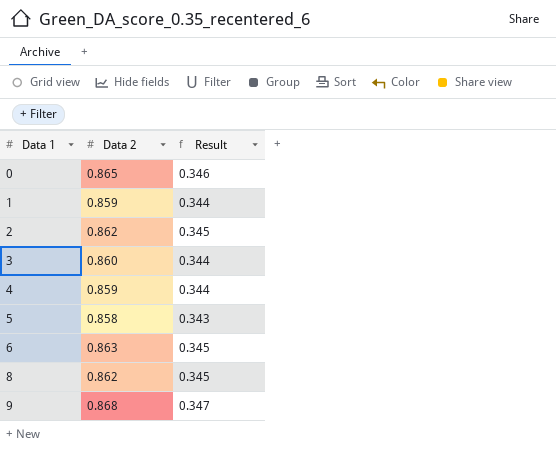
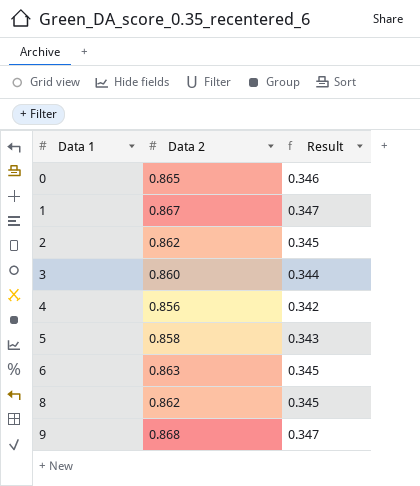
1 | Data 2: 0.859 -> 0.867
1 | Result: 0.344 -> 0.347
4 | Data 2: 0.859 -> 0.856
4 | Result: 0.344 -> 0.342

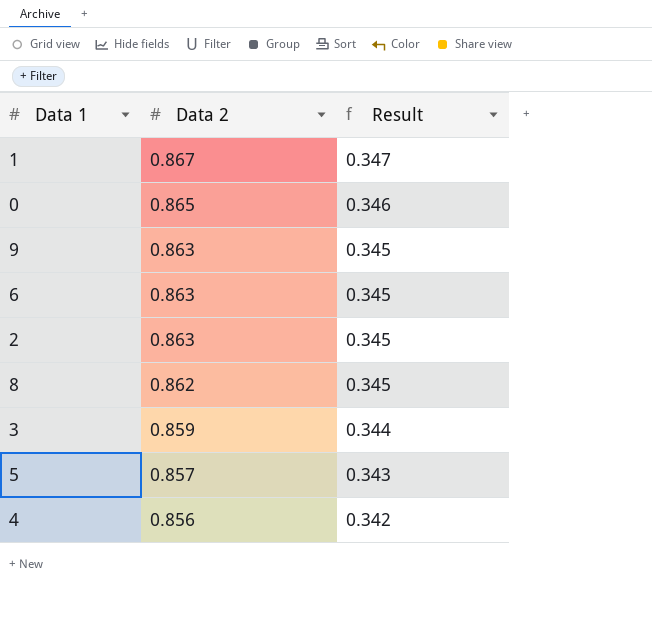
row order: Data 1 ascending -> Data 2 descending
9 | Data 2: 0.868 -> 0.863
9 | Result: 0.347 -> 0.345
2 | Data 2: 0.862 -> 0.863
3 | Data 2: 0.860 -> 0.859
5 | Data 2: 0.858 -> 0.857

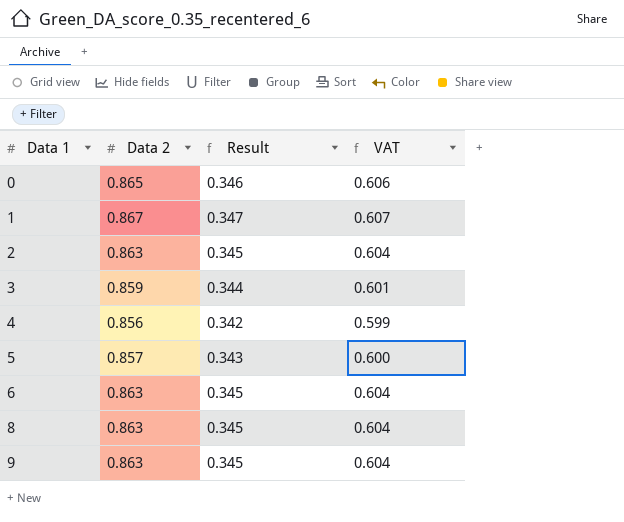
row order: Data 2 descending -> Data 1 ascending
column VAT | formula: none -> [Data 2] * 0.7
8 | Data 2: 0.862 -> 0.863

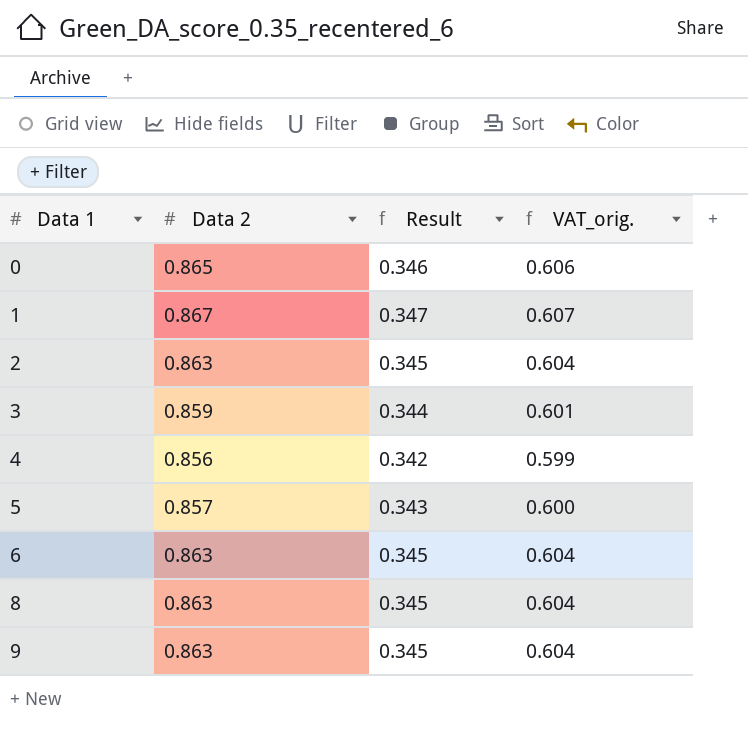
column name: VAT -> VAT_orig.

